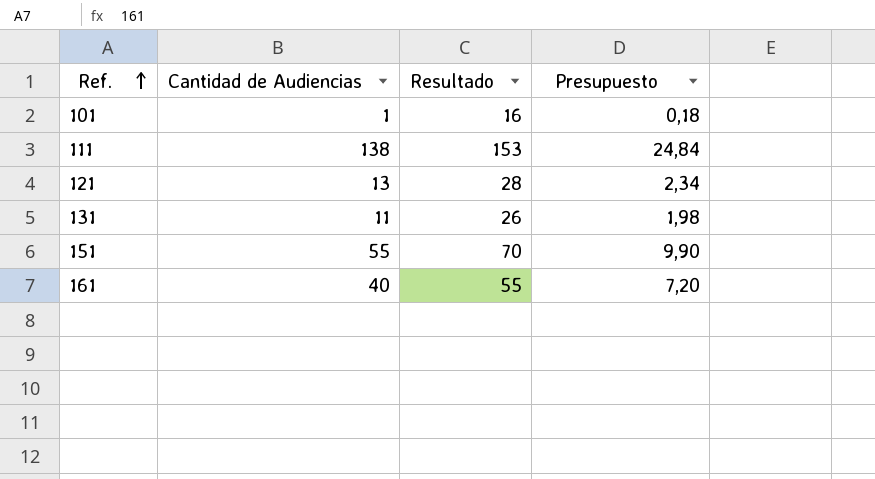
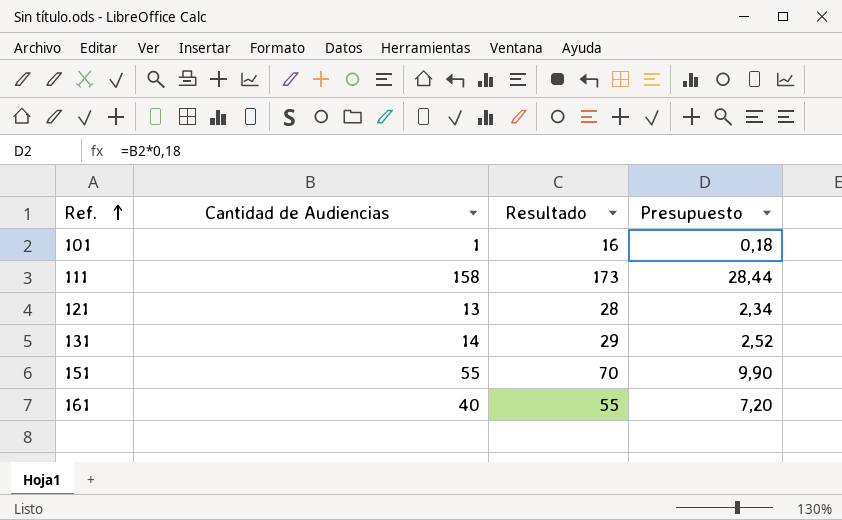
111 | Cantidad de Audiencias: 138 -> 158
111 | Resultado: 153 -> 173
111 | Presupuesto: 24,84 -> 28,44
131 | Cantidad de Audiencias: 11 -> 14
131 | Resultado: 26 -> 29
131 | Presupuesto: 1,98 -> 2,52

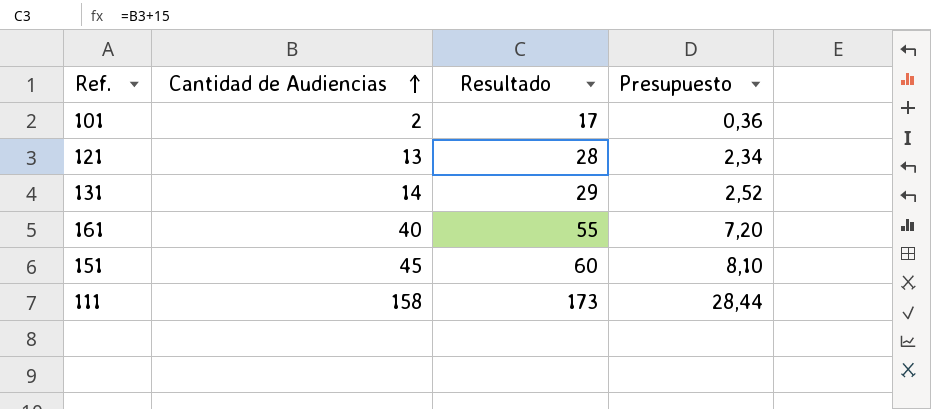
row order: Ref. ascending -> Cantidad de Audiencias ascending
101 | Cantidad de Audiencias: 1 -> 2
101 | Resultado: 16 -> 17
101 | Presupuesto: 0,18 -> 0,36
151 | Cantidad de Audiencias: 55 -> 45
151 | Resultado: 70 -> 60
151 | Presupuesto: 9,90 -> 8,10

